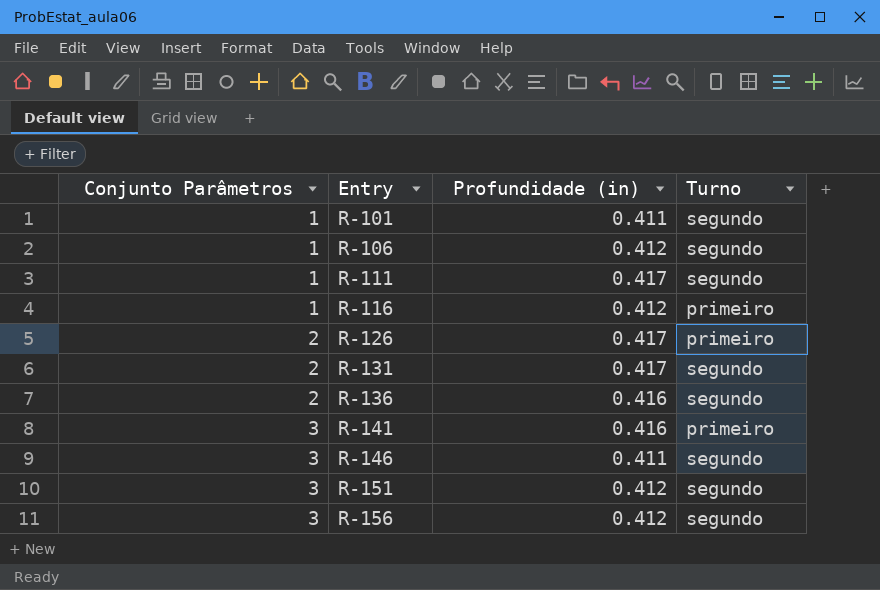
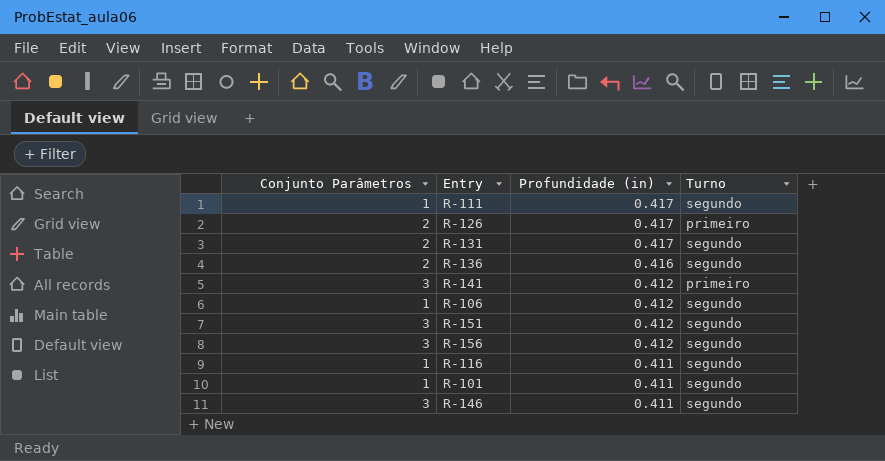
row order: Conjunto Parâmetros ascending -> Profundidade (in) descending
R-141 | Profundidade (in): 0.416 -> 0.412
R-116 | Profundidade (in): 0.412 -> 0.411
R-116 | Turno: primeiro -> segundo

